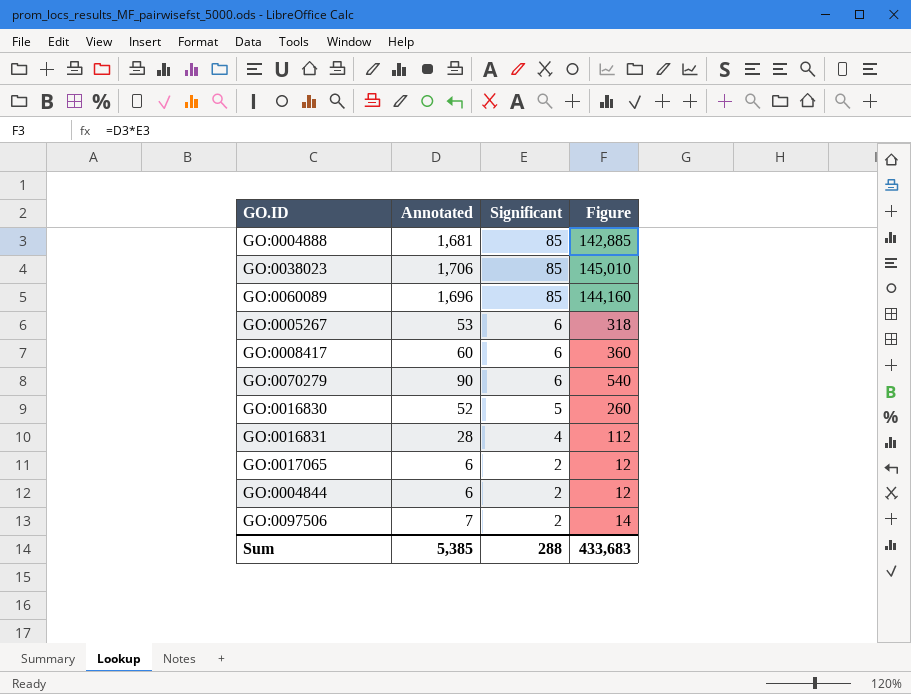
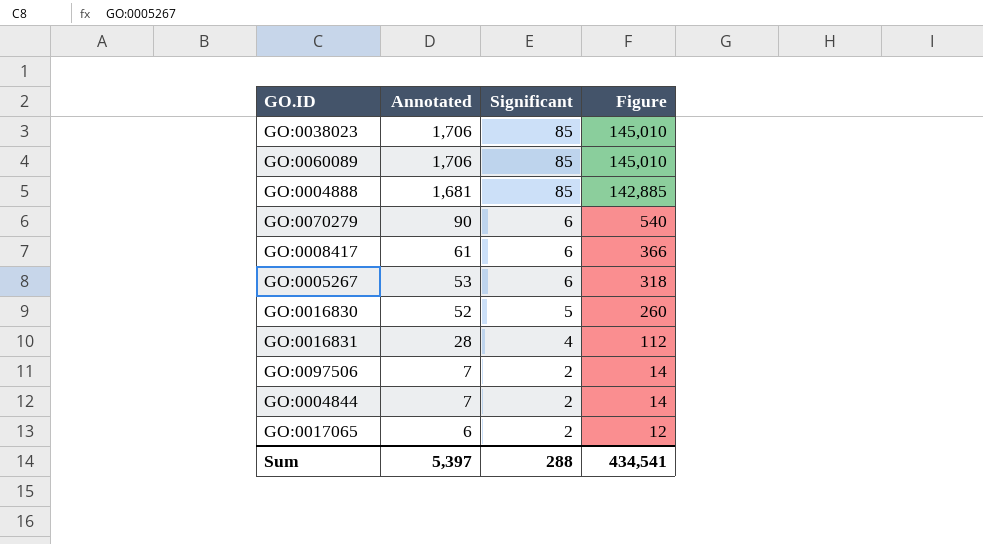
row order: Significant descending -> Annotated descending
GO:0060089 | Annotated: 1,696 -> 1,706
GO:0060089 | Figure: 144,160 -> 145,010
GO:0008417 | Annotated: 60 -> 61
GO:0008417 | Figure: 360 -> 366
GO:0004844 | Annotated: 6 -> 7
GO:0004844 | Figure: 12 -> 14
Sum | Annotated: 5,385 -> 5,397
Sum | Figure: 433,683 -> 434,541

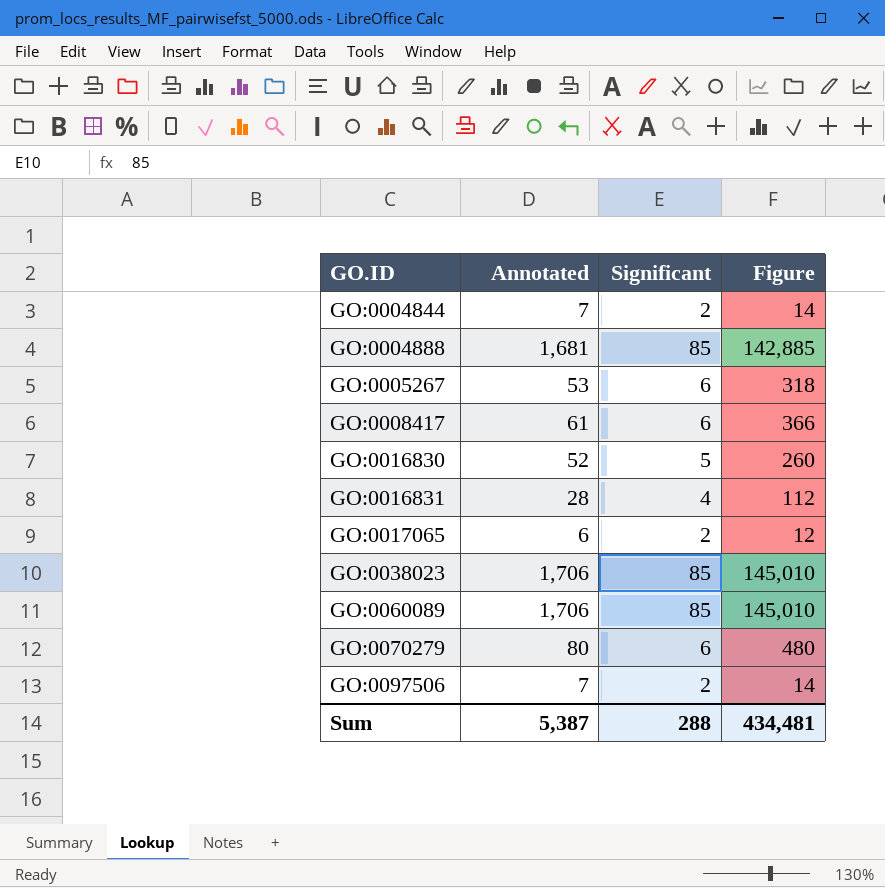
row order: Annotated descending -> GO.ID ascending
GO:0070279 | Annotated: 90 -> 80
GO:0070279 | Figure: 540 -> 480
Sum | Annotated: 5,397 -> 5,387
Sum | Figure: 434,541 -> 434,481

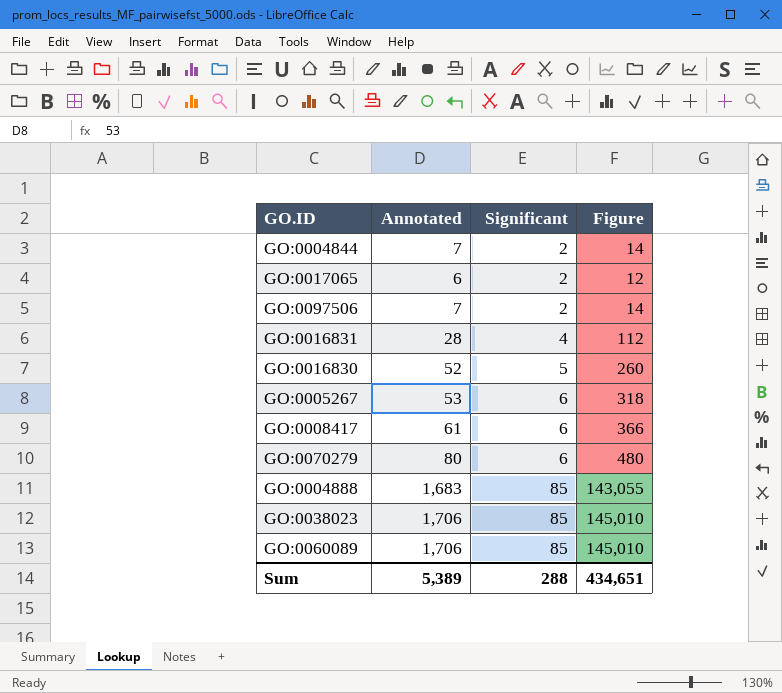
row order: GO.ID ascending -> Significant ascending
GO:0004888 | Annotated: 1,681 -> 1,683
GO:0004888 | Figure: 142,885 -> 143,055
Sum | Annotated: 5,387 -> 5,389
Sum | Figure: 434,481 -> 434,651

